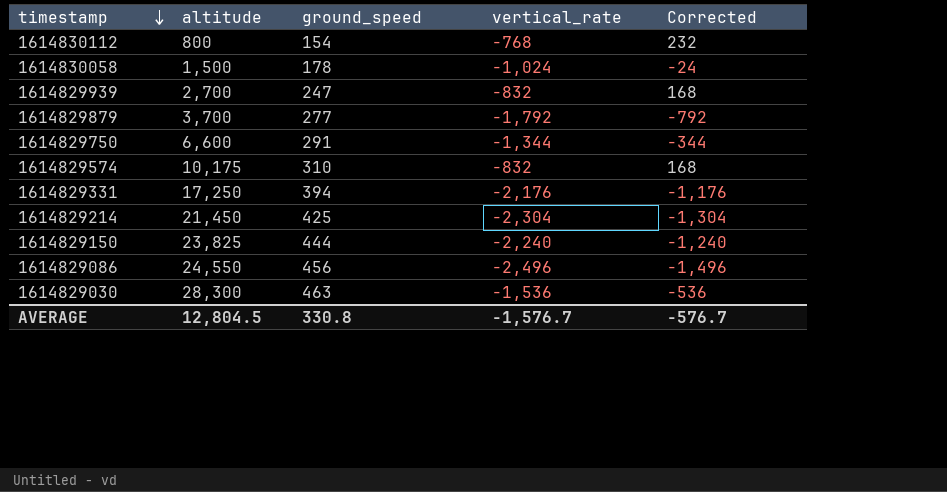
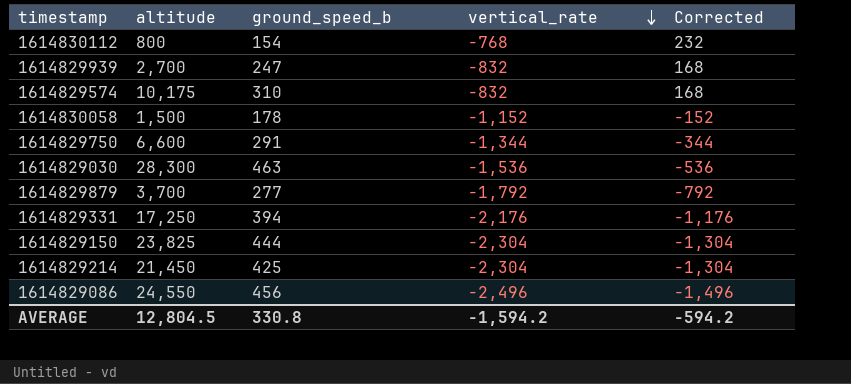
row order: timestamp descending -> vertical_rate descending
column name: ground_speed -> ground_speed_b
1614830058 | vertical_rate: -1,024 -> -1,152
1614830058 | Corrected: -24 -> -152
1614829150 | vertical_rate: -2,240 -> -2,304
1614829150 | Corrected: -1,240 -> -1,304
AVERAGE | vertical_rate: -1,576.7 -> -1,594.2
AVERAGE | Corrected: -576.7 -> -594.2

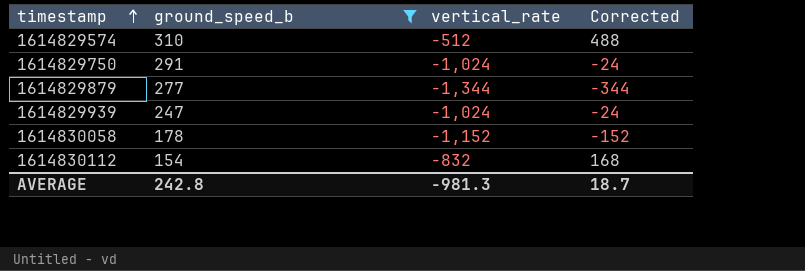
filter: none -> ground_speed_b <= 310
row order: vertical_rate descending -> timestamp ascending
column altitude | position: 2 -> none
1614829574 | vertical_rate: -832 -> -512
1614829574 | Corrected: 168 -> 488
1614829750 | vertical_rate: -1,344 -> -1,024
1614829750 | Corrected: -344 -> -24
1614829879 | vertical_rate: -1,792 -> -1,344
1614829879 | Corrected: -792 -> -344
1614829939 | vertical_rate: -832 -> -1,024
1614829939 | Corrected: 168 -> -24
1614830112 | vertical_rate: -768 -> -832
1614830112 | Corrected: 232 -> 168
AVERAGE | ground_speed_b: 330.8 -> 242.8
AVERAGE | vertical_rate: -1,594.2 -> -981.3
AVERAGE | Corrected: -594.2 -> 18.7

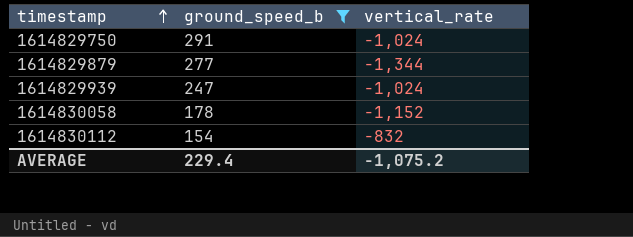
column Corrected | formula: [vertical_rate] + 1000 -> none
row 1614829574: 310 | -512 | 488 -> none
AVERAGE | ground_speed_b: 242.8 -> 229.4
AVERAGE | vertical_rate: -981.3 -> -1,075.2

